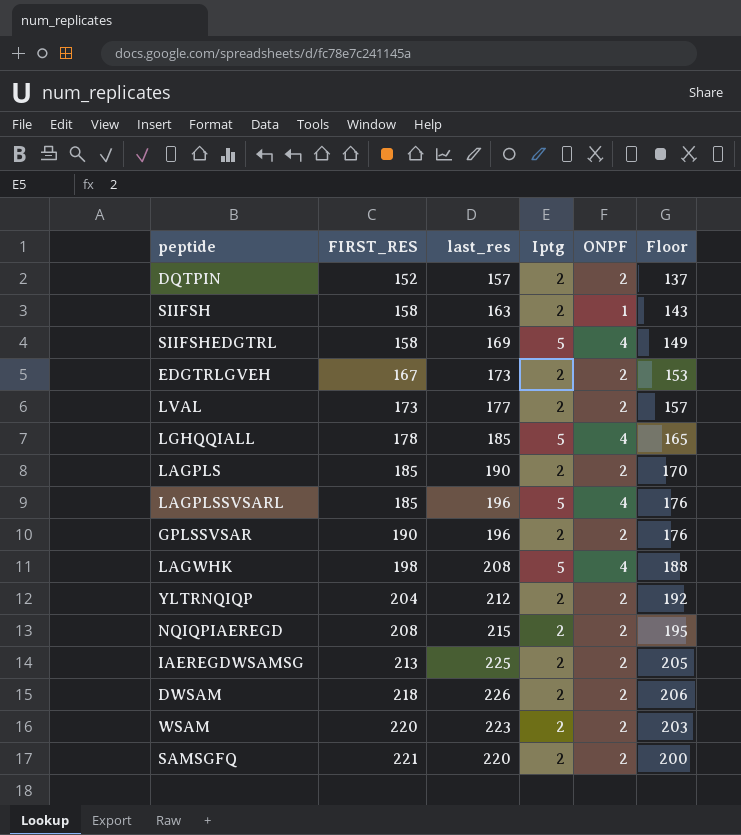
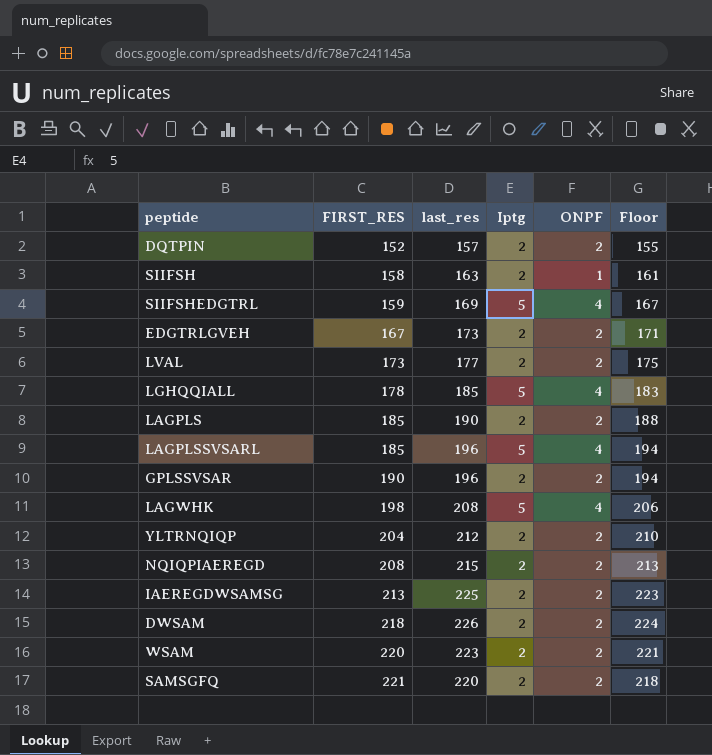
column Floor | formula: [last_res] - 20 -> [last_res] - 2
SIIFSHEDGTRL | FIRST_RES: 158 -> 159

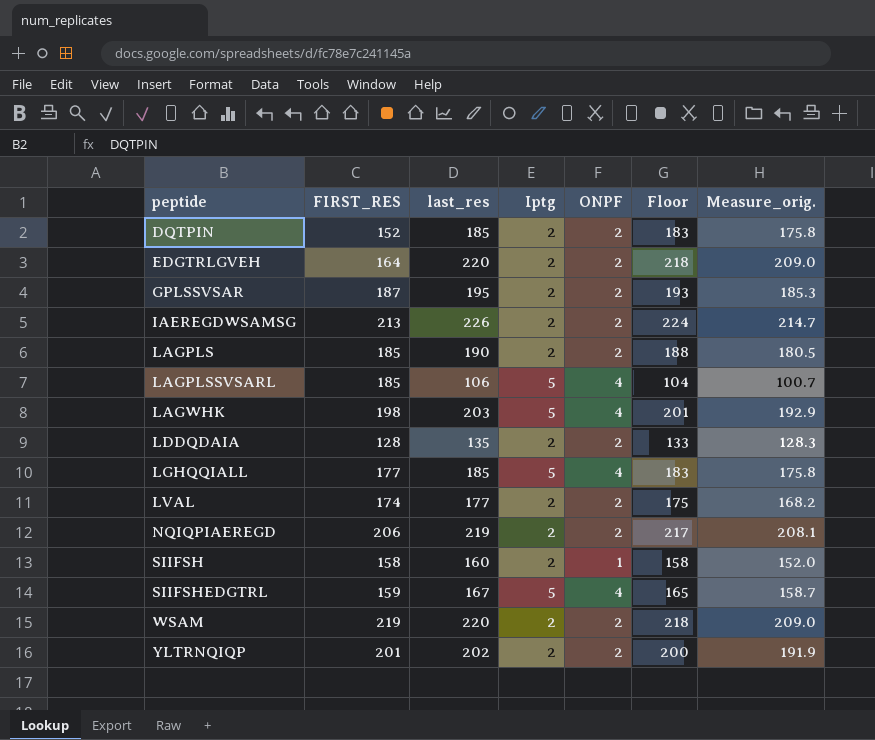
row order: FIRST_RES ascending -> peptide ascending
column Measure_orig. | formula: none -> [last_res] * 0.95
row DWSAM: 218 | 226 | 2 | 2 | 224 -> none
row SAMSGFQ: 221 | 220 | 2 | 2 | 218 -> none
DQTPIN | last_res: 157 -> 185
DQTPIN | Floor: 155 -> 183
EDGTRLGVEH | FIRST_RES: 167 -> 164
EDGTRLGVEH | last_res: 173 -> 220
EDGTRLGVEH | Floor: 171 -> 218
GPLSSVSAR | FIRST_RES: 190 -> 187
GPLSSVSAR | last_res: 196 -> 195
GPLSSVSAR | Floor: 194 -> 193
IAEREGDWSAMSG | last_res: 225 -> 226
IAEREGDWSAMSG | Floor: 223 -> 224
LAGPLSSVSARL | last_res: 196 -> 106
LAGPLSSVSARL | Floor: 194 -> 104
LAGWHK | last_res: 208 -> 203
LAGWHK | Floor: 206 -> 201
row LDDQDAIA: none -> 128 | 135 | 2 | 2 | 133 | 128.3
LGHQQIALL | FIRST_RES: 178 -> 177
LVAL | FIRST_RES: 173 -> 174
NQIQPIAEREGD | FIRST_RES: 208 -> 206
NQIQPIAEREGD | last_res: 215 -> 219
NQIQPIAEREGD | Floor: 213 -> 217
SIIFSH | last_res: 163 -> 160
SIIFSH | Floor: 161 -> 158
SIIFSHEDGTRL | last_res: 169 -> 167
SIIFSHEDGTRL | Floor: 167 -> 165
WSAM | FIRST_RES: 220 -> 219
WSAM | last_res: 223 -> 220
WSAM | Floor: 221 -> 218
YLTRNQIQP | FIRST_RES: 204 -> 201
YLTRNQIQP | last_res: 212 -> 202
YLTRNQIQP | Floor: 210 -> 200

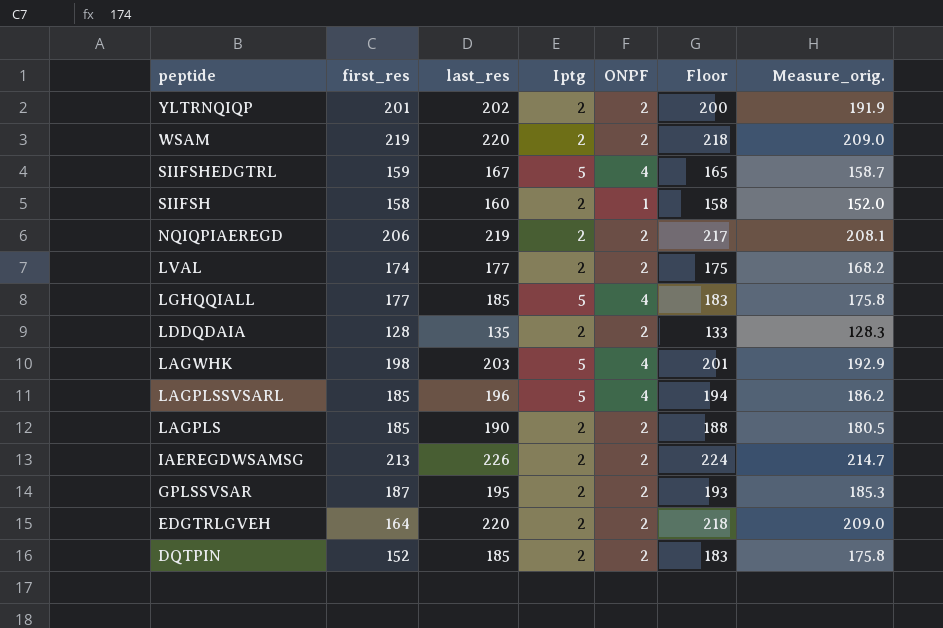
row order: peptide ascending -> peptide descending
column name: FIRST_RES -> first_res
LAGPLSSVSARL | last_res: 106 -> 196
LAGPLSSVSARL | Floor: 104 -> 194
LAGPLSSVSARL | Measure_orig.: 100.7 -> 186.2

